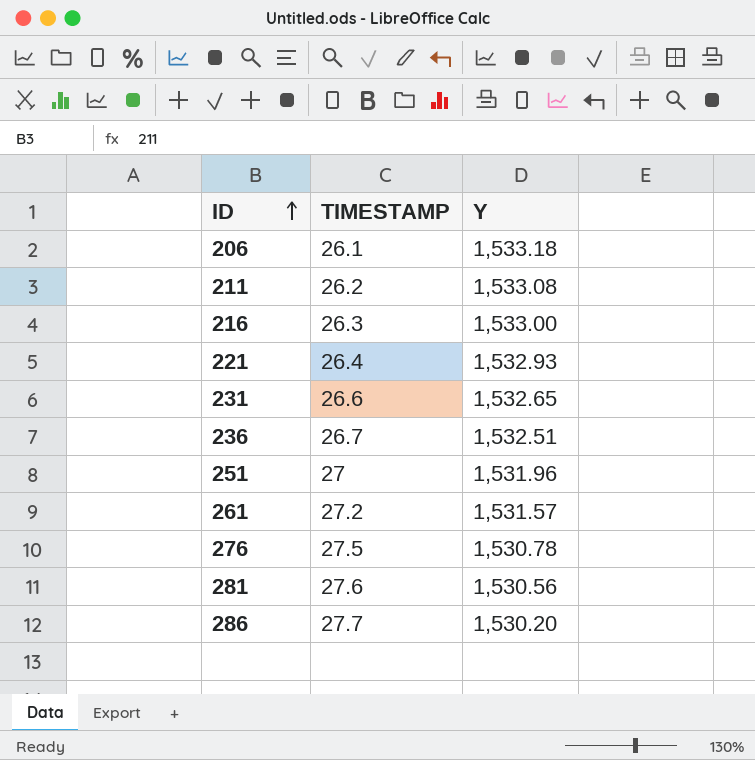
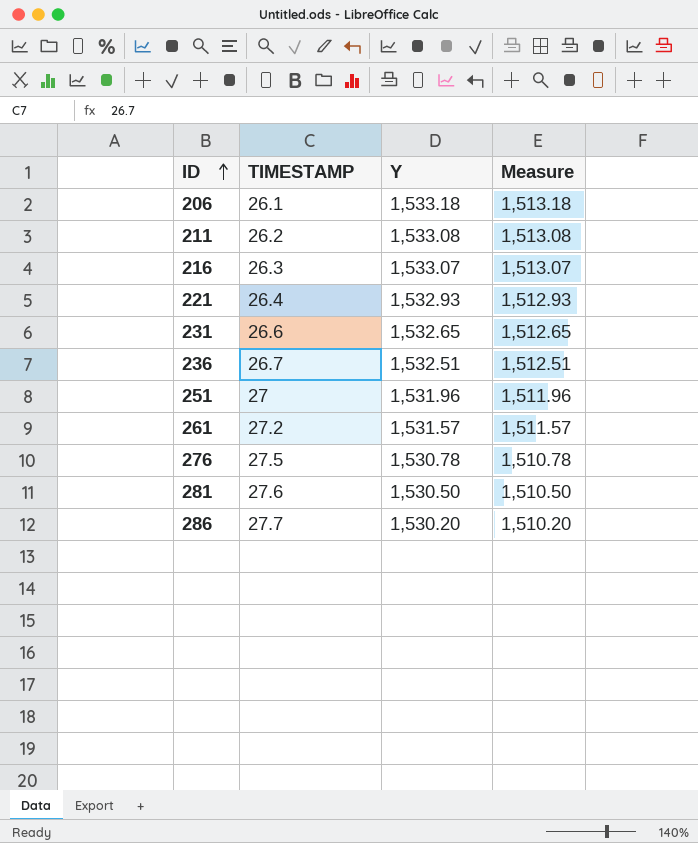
column Measure | formula: none -> [Y] - 20
216 | Y: 1,533.00 -> 1,533.07
281 | Y: 1,530.56 -> 1,530.50

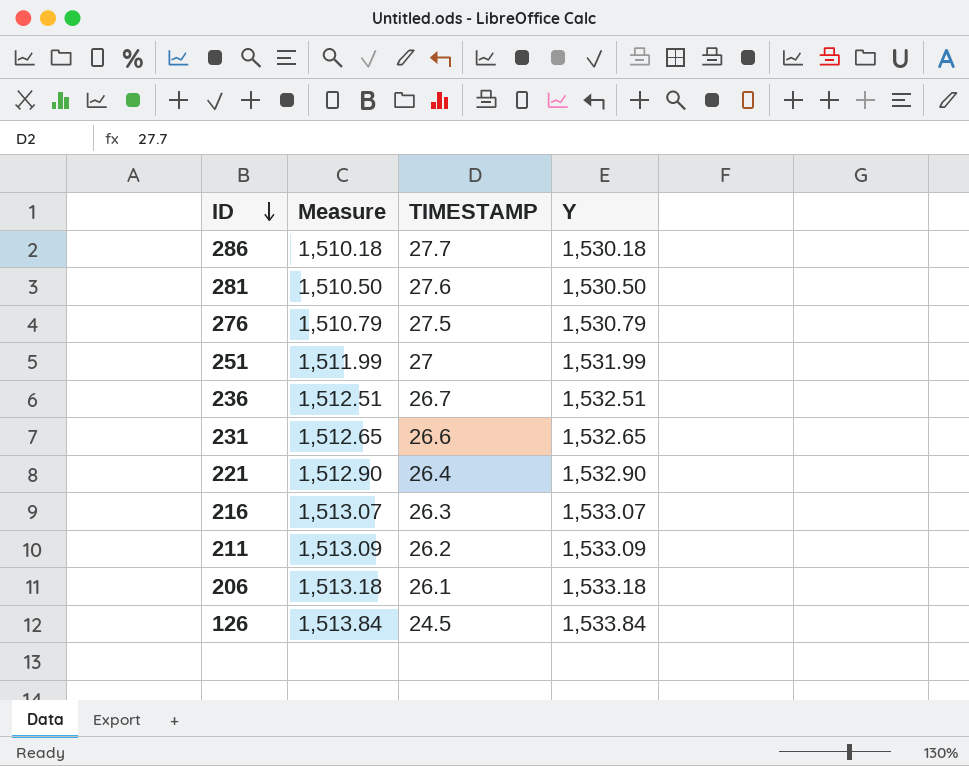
row order: ID ascending -> ID descending
column Measure | position: 4 -> 2
row 261: 27.2 | 1,531.57 | 1,511.57 -> none
286 | Measure: 1,510.20 -> 1,510.18
286 | Y: 1,530.20 -> 1,530.18
276 | Measure: 1,510.78 -> 1,510.79
276 | Y: 1,530.78 -> 1,530.79
251 | Measure: 1,511.96 -> 1,511.99
251 | Y: 1,531.96 -> 1,531.99
221 | Measure: 1,512.93 -> 1,512.90
221 | Y: 1,532.93 -> 1,532.90
211 | Measure: 1,513.08 -> 1,513.09
211 | Y: 1,533.08 -> 1,533.09
row 126: none -> 1,513.84 | 24.5 | 1,533.84

